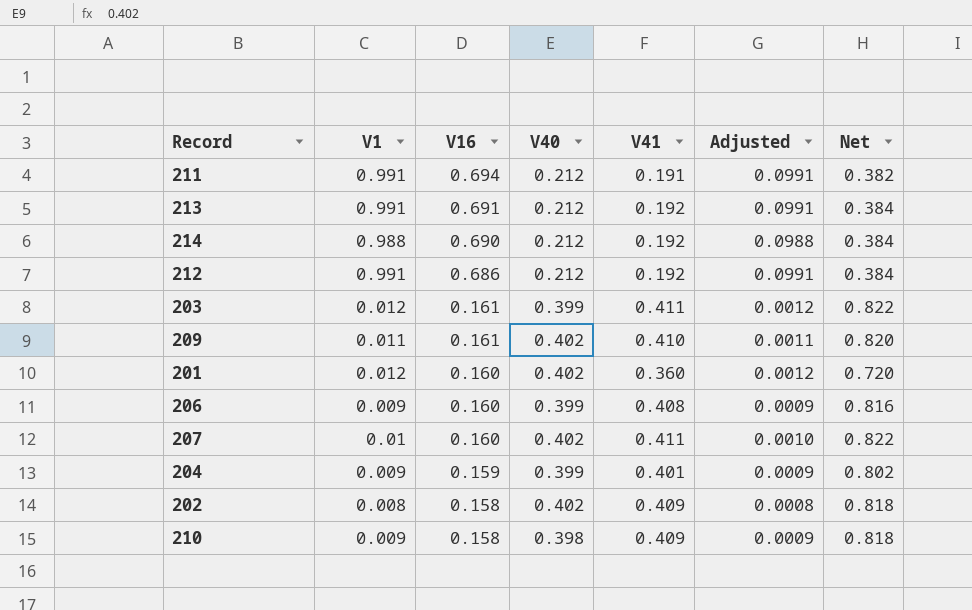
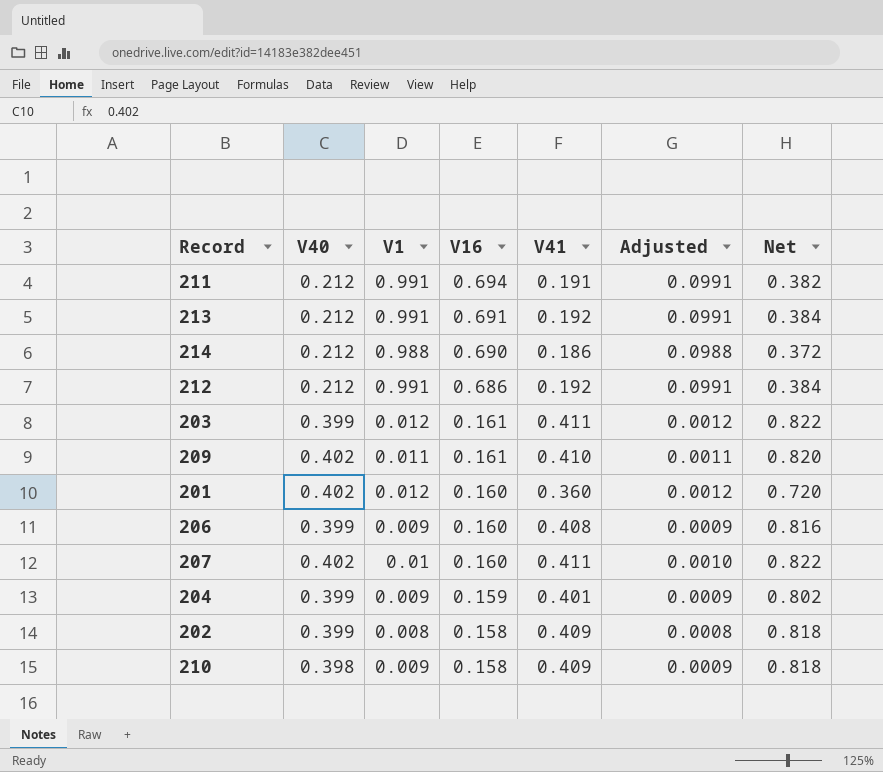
column V40 | position: 4 -> 2
214 | V41: 0.192 -> 0.186
214 | Net: 0.384 -> 0.372
202 | V40: 0.402 -> 0.399

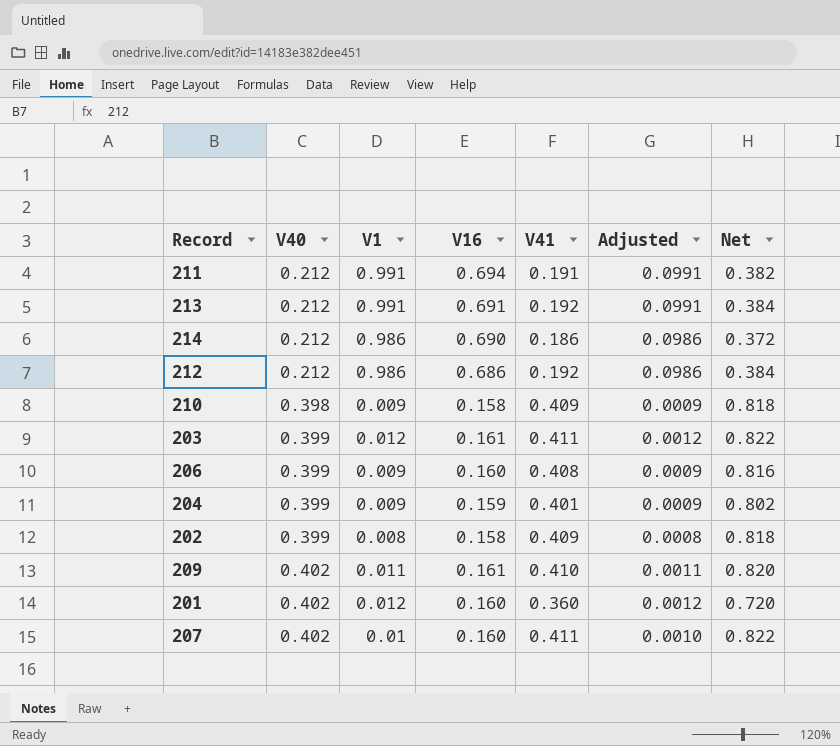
row order: V16 descending -> V40 ascending
214 | V1: 0.988 -> 0.986
214 | Adjusted: 0.0988 -> 0.0986
212 | V1: 0.991 -> 0.986
212 | Adjusted: 0.0991 -> 0.0986

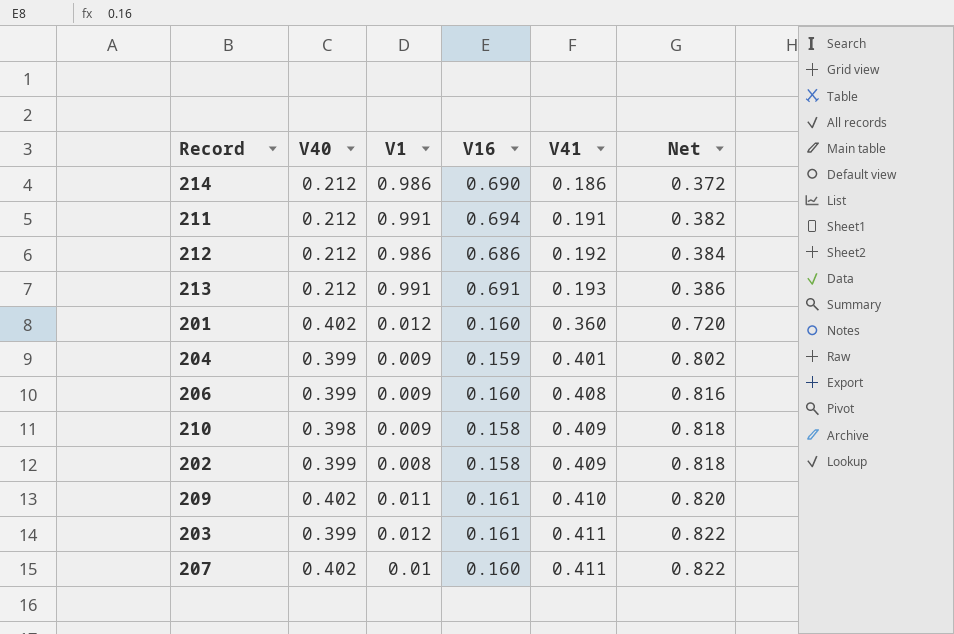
row order: V40 ascending -> V41 ascending
column Adjusted | formula: [V1] * 0.1 -> none
213 | V41: 0.192 -> 0.193
213 | Net: 0.384 -> 0.386

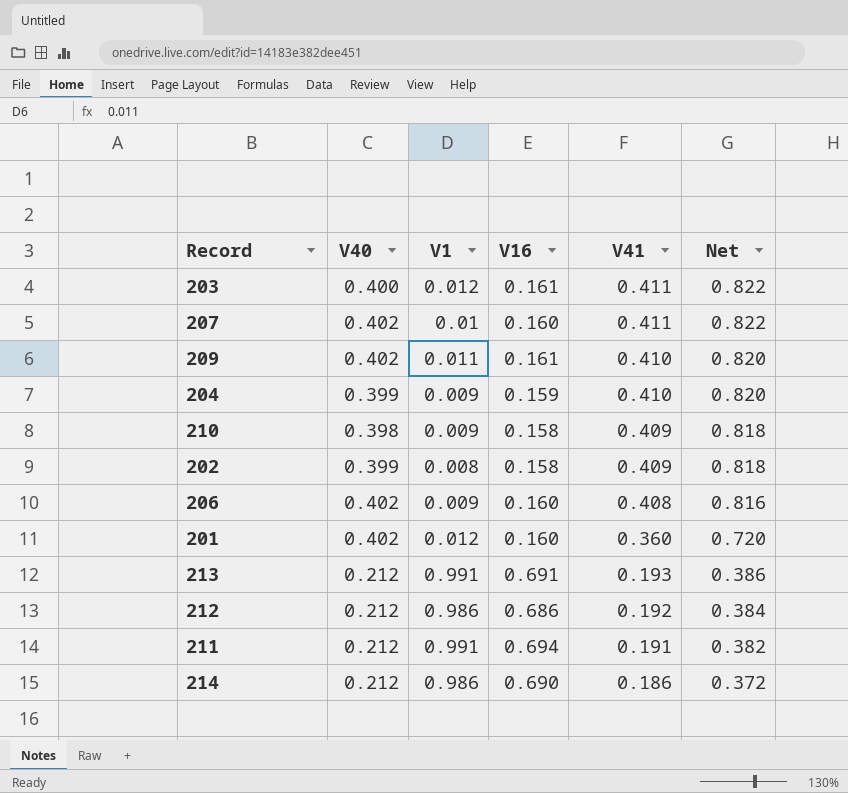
row order: V41 ascending -> V41 descending
203 | V40: 0.399 -> 0.400
204 | V41: 0.401 -> 0.410
204 | Net: 0.802 -> 0.820
206 | V40: 0.399 -> 0.402

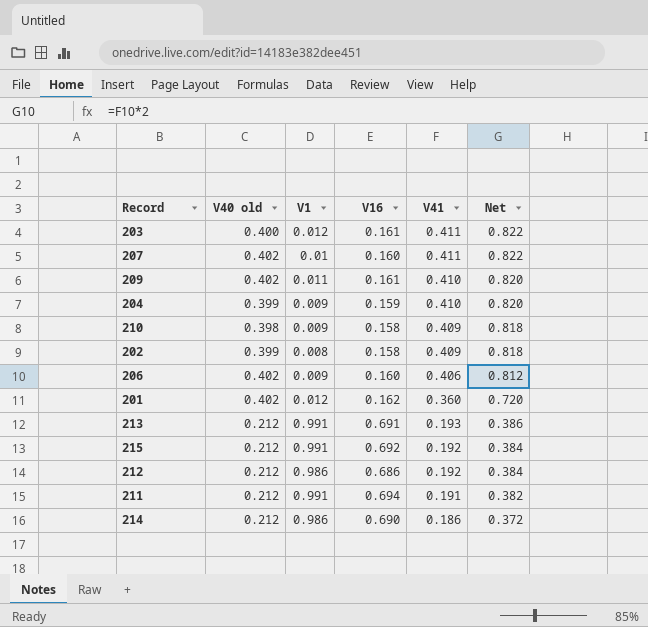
column name: V40 -> V40 old
206 | V41: 0.408 -> 0.406
206 | Net: 0.816 -> 0.812
201 | V16: 0.160 -> 0.162
row 215: none -> 0.212 | 0.991 | 0.692 | 0.192 | 0.384

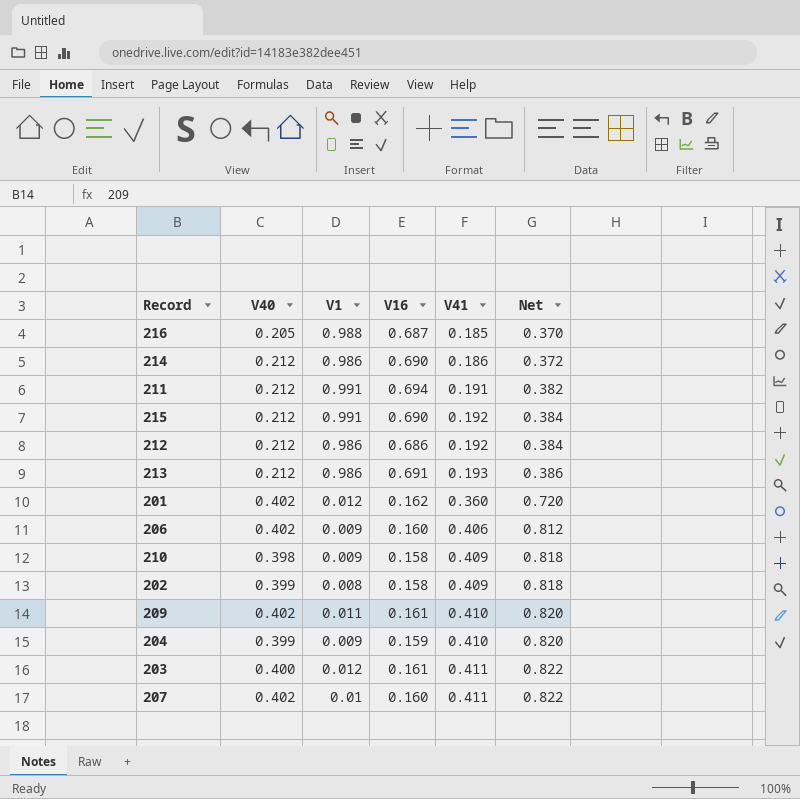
row order: V41 descending -> V41 ascending
column name: V40 old -> V40
row 216: none -> 0.205 | 0.988 | 0.687 | 0.185 | 0.370
215 | V16: 0.692 -> 0.690
213 | V1: 0.991 -> 0.986

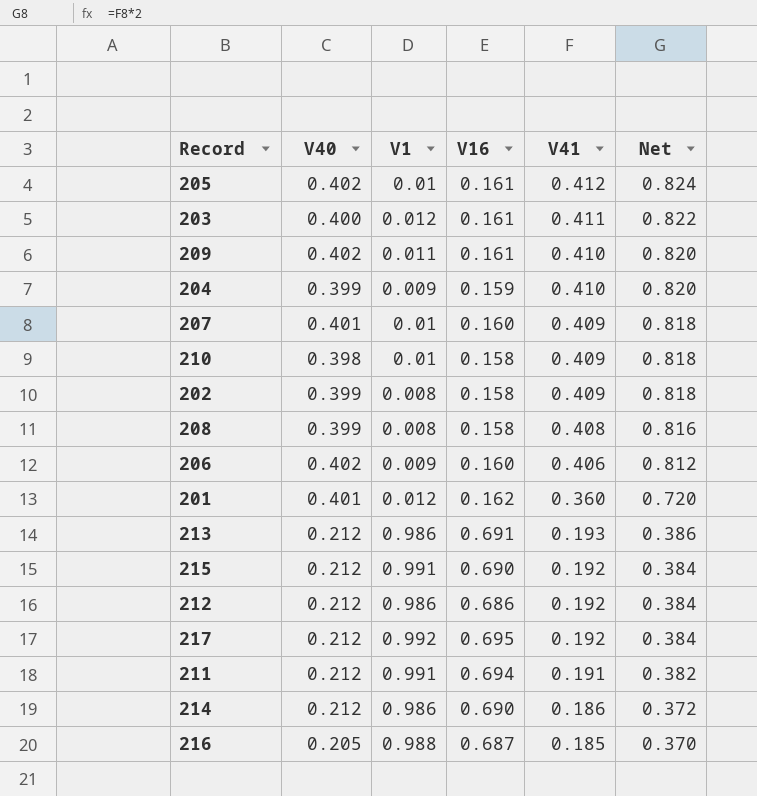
row order: V41 ascending -> V41 descending
row 205: none -> 0.402 | 0.01 | 0.161 | 0.412 | 0.824
207 | V40: 0.402 -> 0.401
207 | V41: 0.411 -> 0.409
207 | Net: 0.822 -> 0.818
210 | V1: 0.009 -> 0.01
row 208: none -> 0.399 | 0.008 | 0.158 | 0.408 | 0.816
201 | V40: 0.402 -> 0.401
row 217: none -> 0.212 | 0.992 | 0.695 | 0.192 | 0.384

